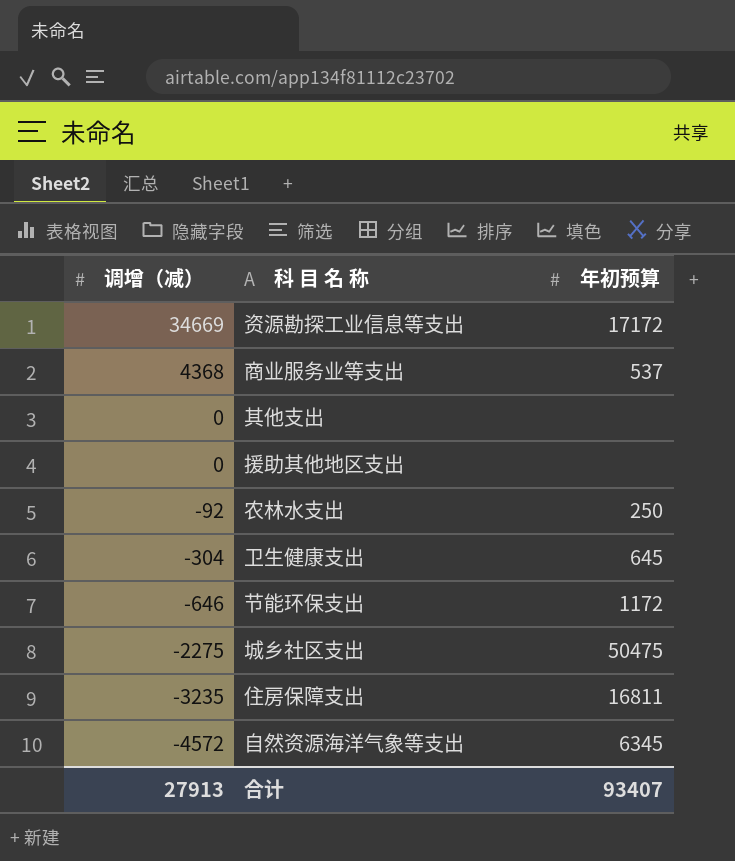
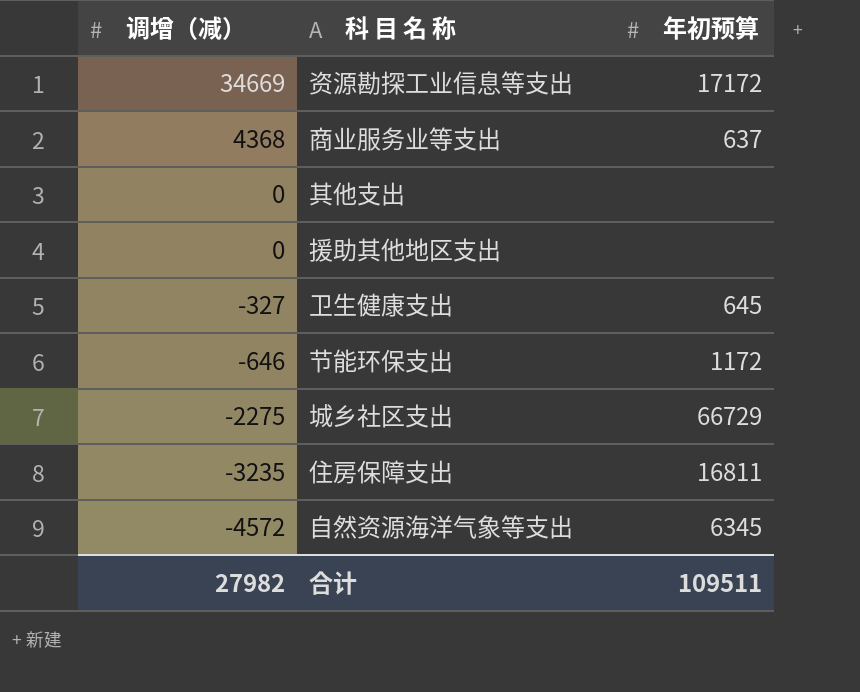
row 农林水支出: -92 | 250 -> none
商业服务业等支出 | 年初预算: 537 -> 637
卫生健康支出 | 调增（减）: -304 -> -327
城乡社区支出 | 年初预算: 50475 -> 66729
合计 | 调增（减）: 27913 -> 27982
合计 | 年初预算: 93407 -> 109511

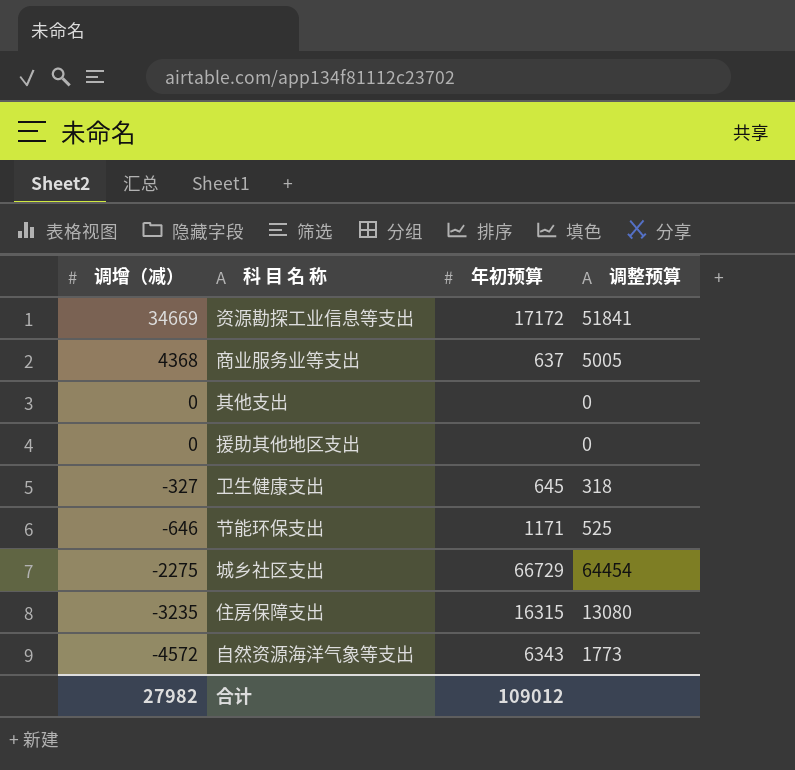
column 调整预算 | position: none -> 4
节能环保支出 | 年初预算: 1172 -> 1171
住房保障支出 | 年初预算: 16811 -> 16315
自然资源海洋气象等支出 | 年初预算: 6345 -> 6343
合计 | 年初预算: 109511 -> 109012

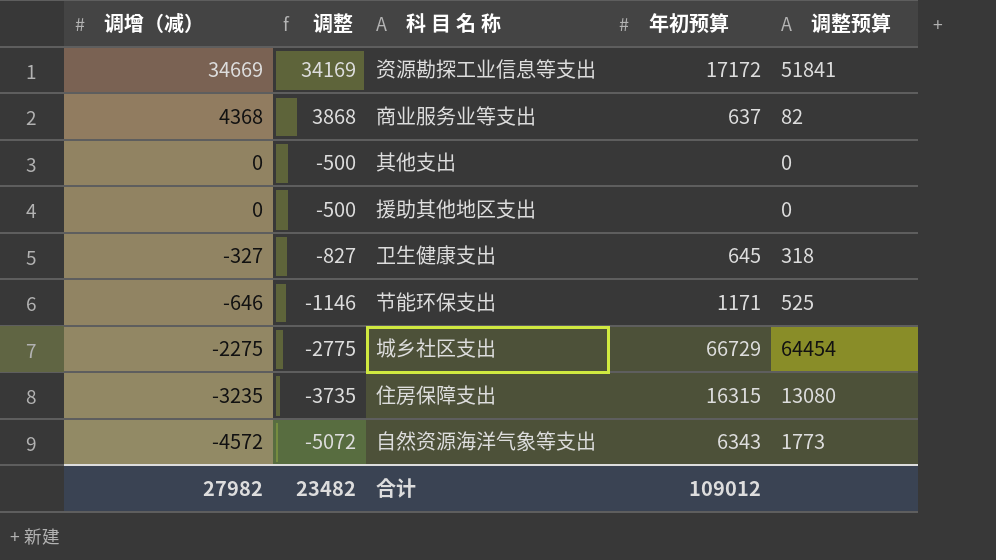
column 调整 | formula: none -> [调增（减）] - 500
商业服务业等支出 | 调整预算: 5005 -> 82

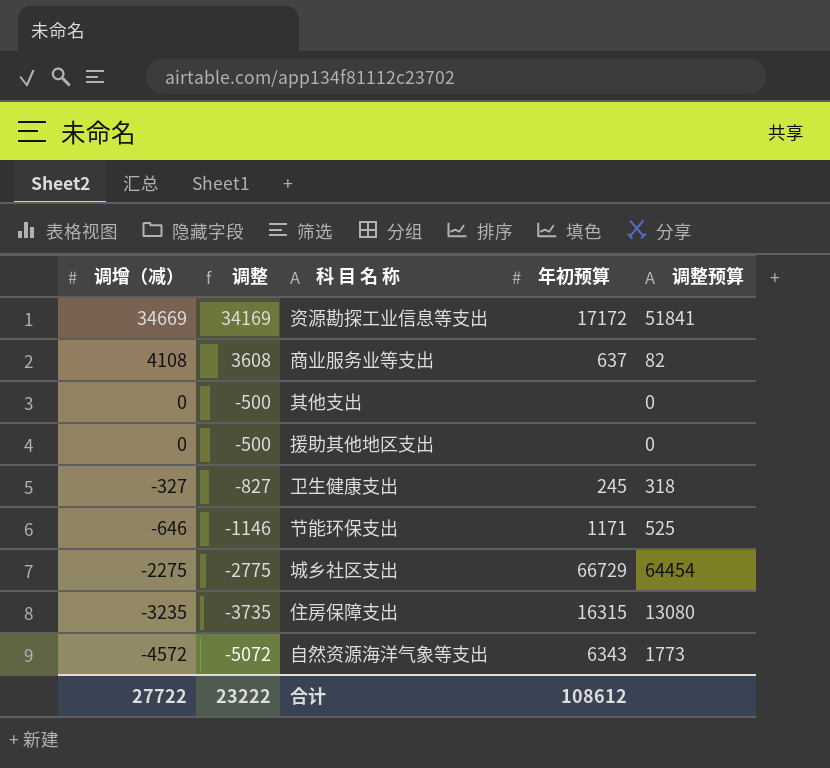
商业服务业等支出 | 调增（减）: 4368 -> 4108
商业服务业等支出 | 调整: 3868 -> 3608
卫生健康支出 | 年初预算: 645 -> 245
合计 | 调增（减）: 27982 -> 27722
合计 | 调整: 23482 -> 23222
合计 | 年初预算: 109012 -> 108612

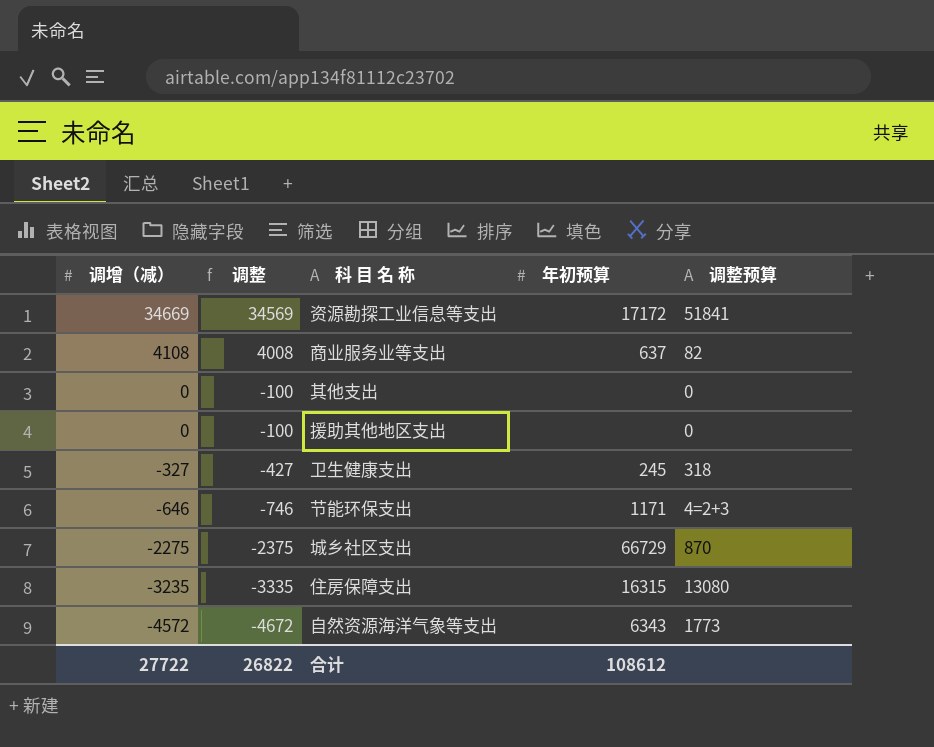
column 调整 | formula: [调增（减）] - 500 -> [调增（减）] - 100
节能环保支出 | 调整预算: 525 -> 4=2+3
城乡社区支出 | 调整预算: 64454 -> 870
合计 | 调整: 23222 -> 26822

